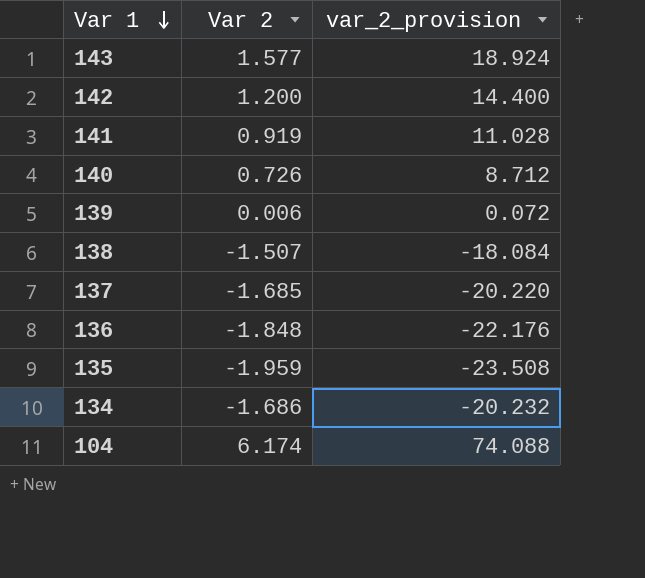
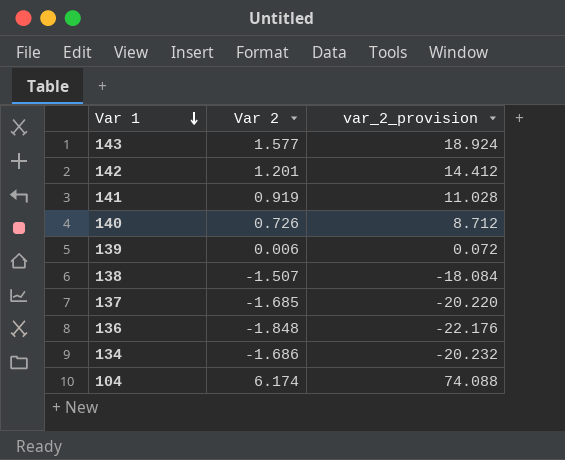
row 135: -1.959 | -23.508 -> none
142 | Var 2: 1.200 -> 1.201
142 | var_2_provision: 14.400 -> 14.412

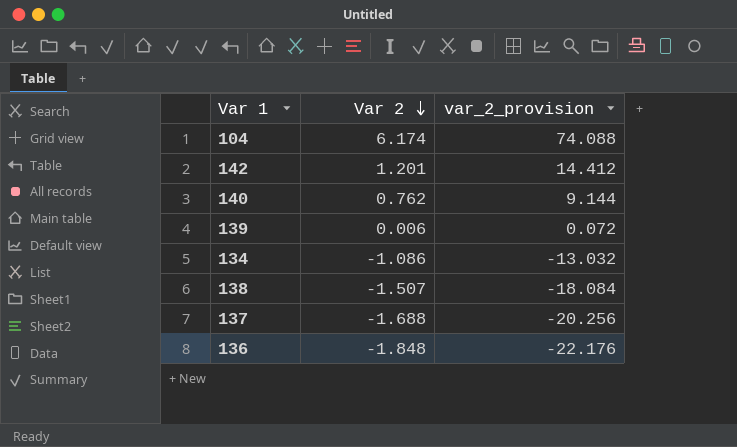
row order: Var 1 descending -> Var 2 descending
row 143: 1.577 | 18.924 -> none
row 141: 0.919 | 11.028 -> none
140 | Var 2: 0.726 -> 0.762
140 | var_2_provision: 8.712 -> 9.144
134 | Var 2: -1.686 -> -1.086
134 | var_2_provision: -20.232 -> -13.032
137 | Var 2: -1.685 -> -1.688
137 | var_2_provision: -20.220 -> -20.256

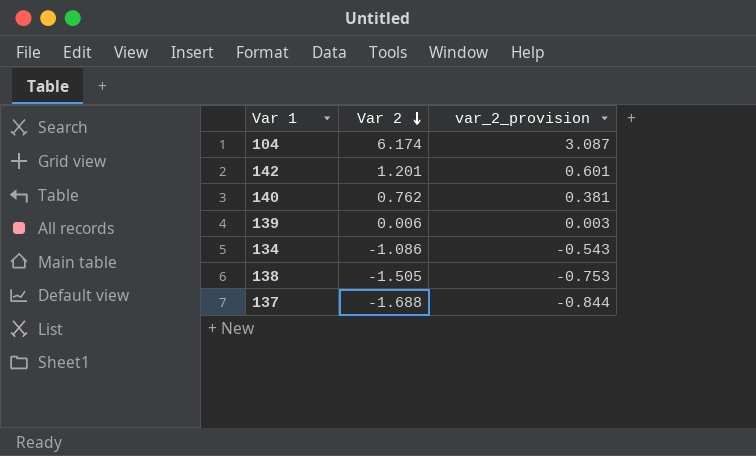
column var_2_provision | formula: [Var 2] * 12 -> [Var 2] * 0.5
row 136: -1.848 | -22.176 -> none
138 | Var 2: -1.507 -> -1.505

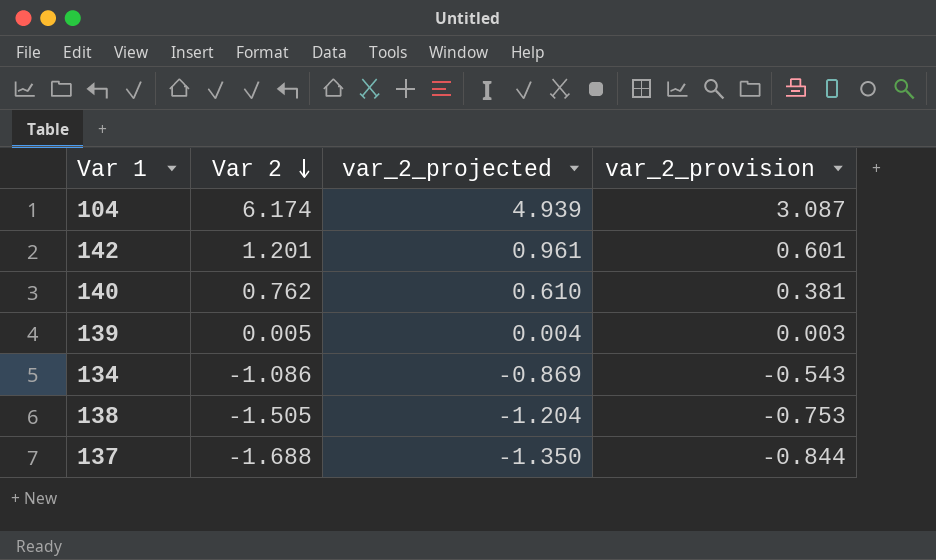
column var_2_projected | formula: none -> [Var 2] * 0.8
139 | Var 2: 0.006 -> 0.005

